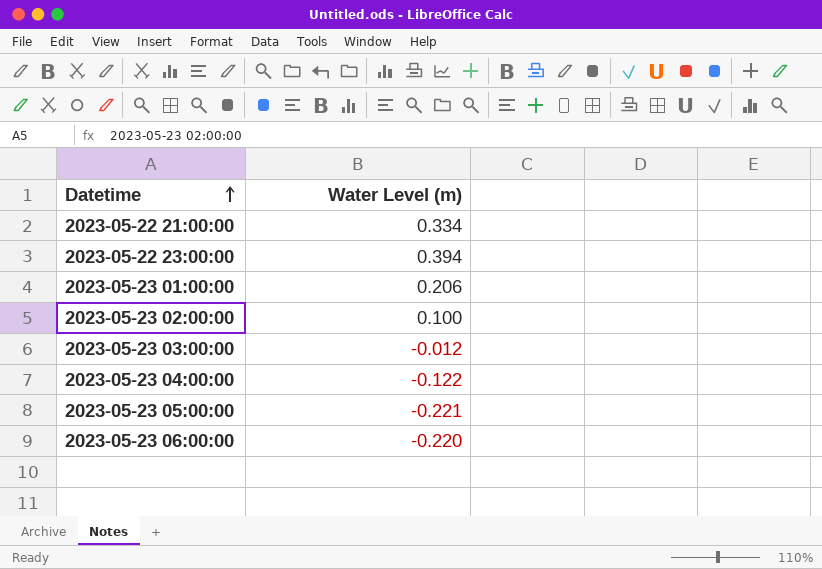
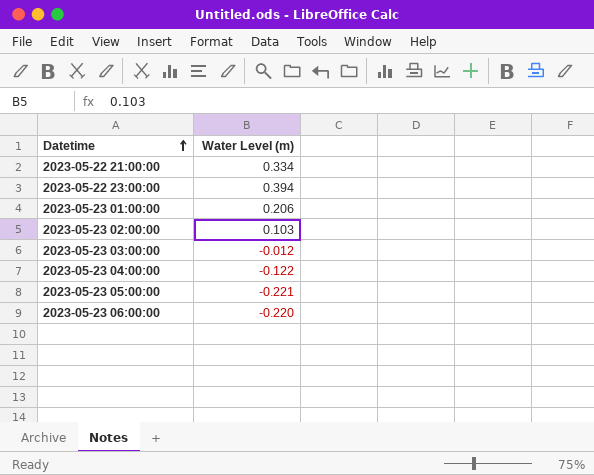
2023-05-23 02:00:00 | Water Level (m): 0.100 -> 0.103

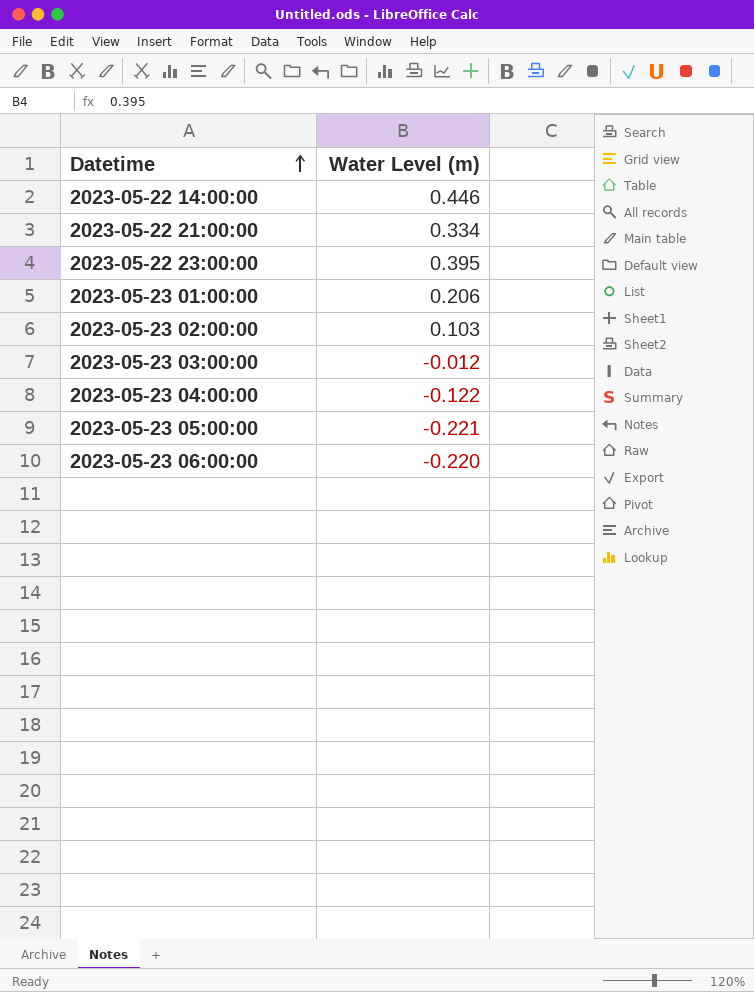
row 2023-05-22 14:00:00: none -> 0.446
2023-05-22 23:00:00 | Water Level (m): 0.394 -> 0.395

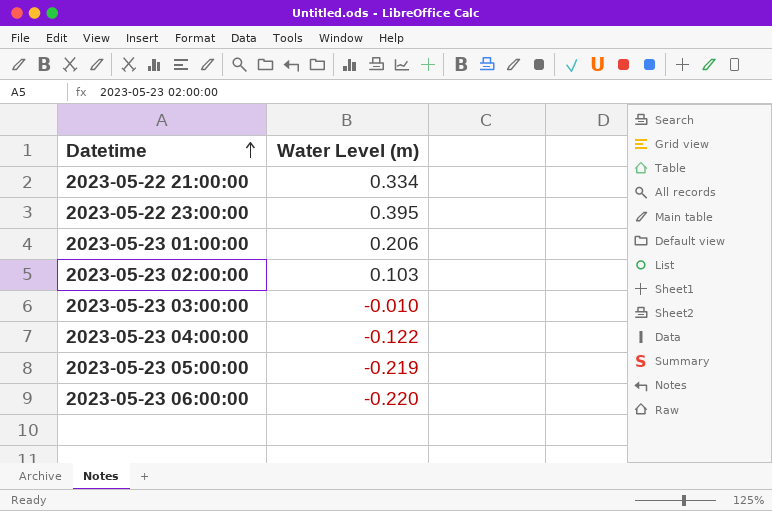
row 2023-05-22 14:00:00: 0.446 -> none
2023-05-23 03:00:00 | Water Level (m): -0.012 -> -0.010
2023-05-23 05:00:00 | Water Level (m): -0.221 -> -0.219

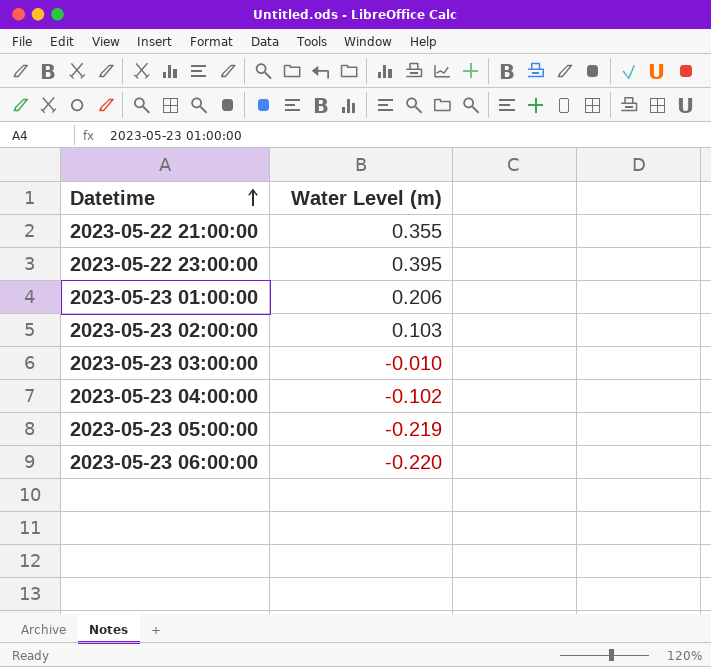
2023-05-22 21:00:00 | Water Level (m): 0.334 -> 0.355
2023-05-23 04:00:00 | Water Level (m): -0.122 -> -0.102

